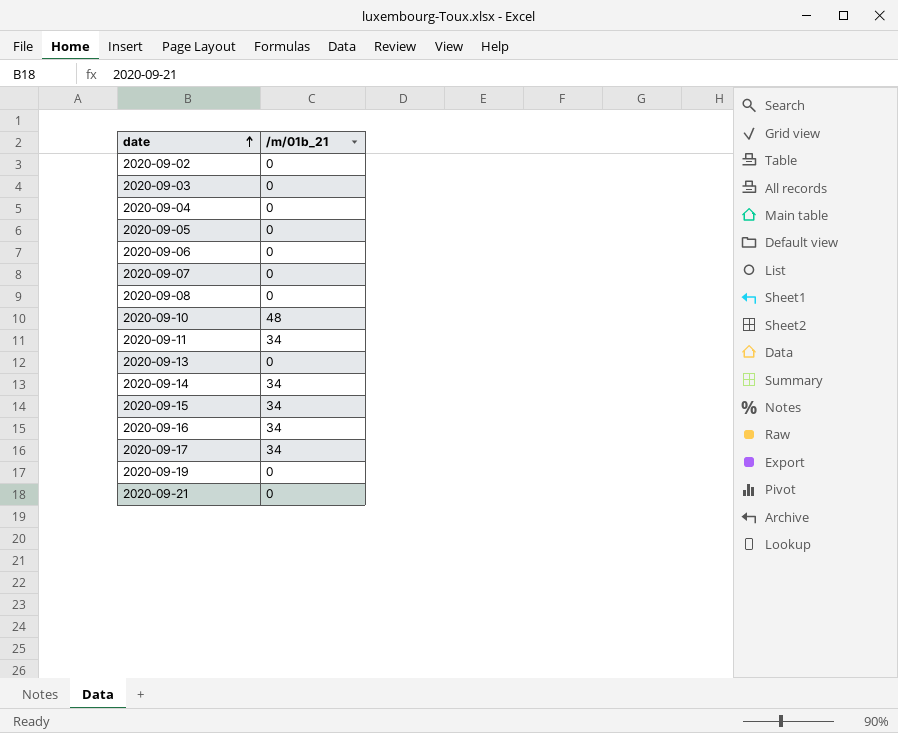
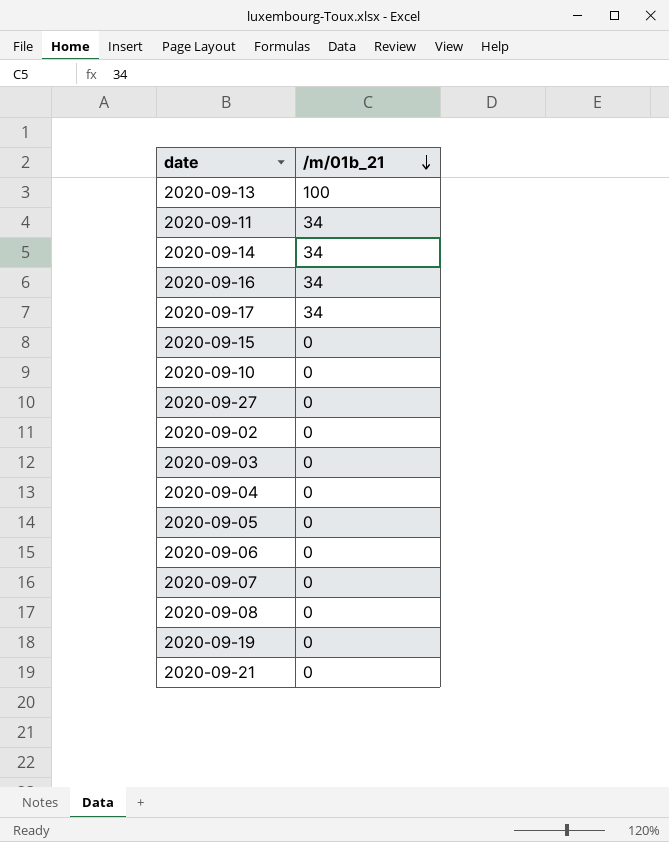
row order: date ascending -> /m/01b_21 descending
2020-09-13 | /m/01b_21: 0 -> 100
2020-09-15 | /m/01b_21: 34 -> 0
2020-09-10 | /m/01b_21: 48 -> 0
row 2020-09-27: none -> 0

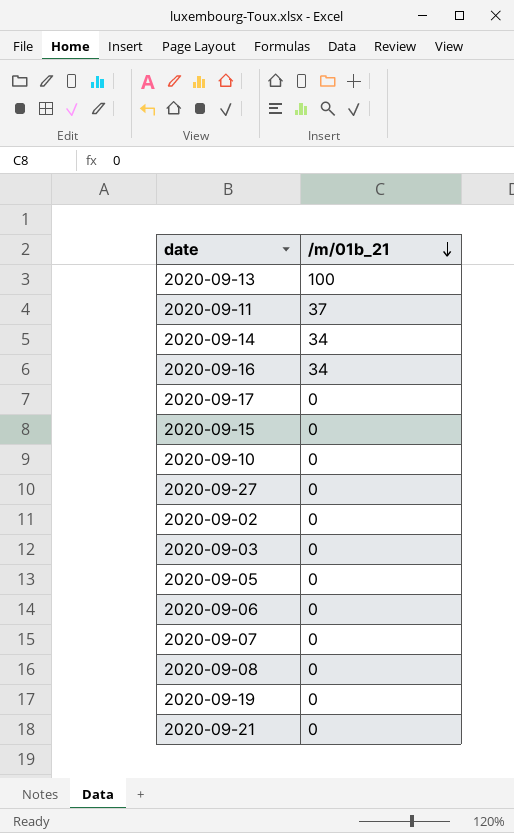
row 2020-09-04: 0 -> none
2020-09-11 | /m/01b_21: 34 -> 37
2020-09-17 | /m/01b_21: 34 -> 0

